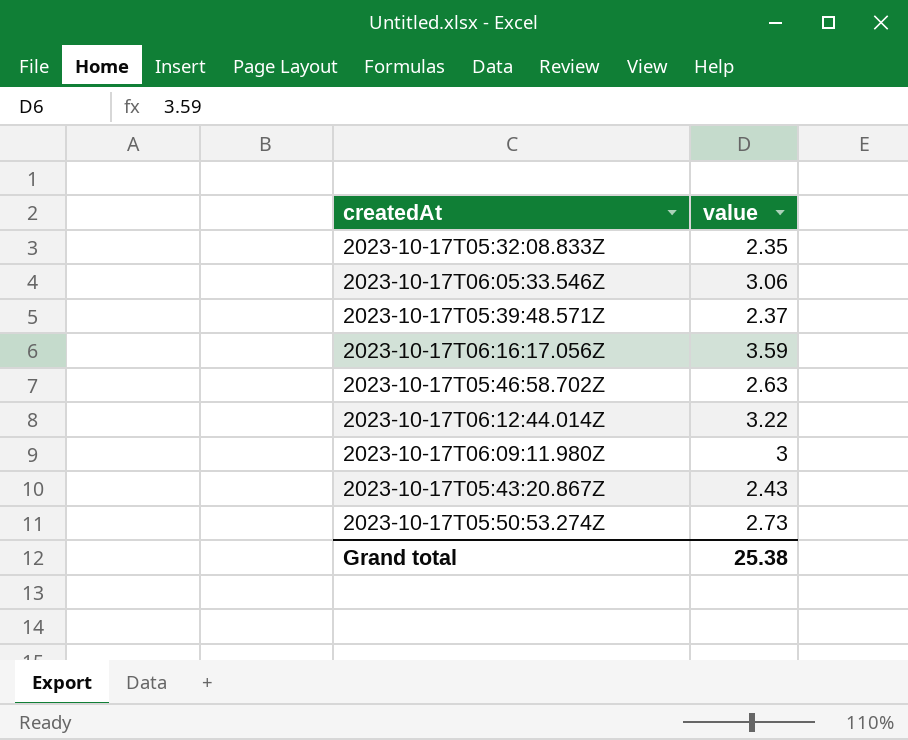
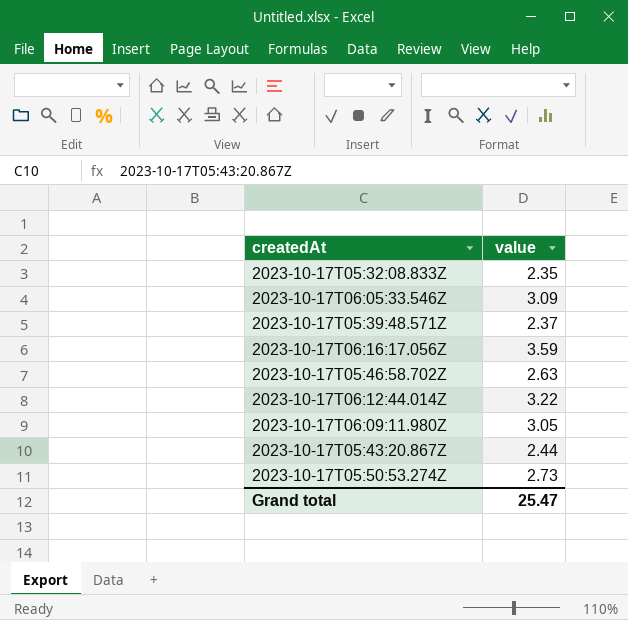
2023-10-17T06:05:33.546Z | value: 3.06 -> 3.09
2023-10-17T06:09:11.980Z | value: 3 -> 3.05
2023-10-17T05:43:20.867Z | value: 2.43 -> 2.44
Grand total | value: 25.38 -> 25.47

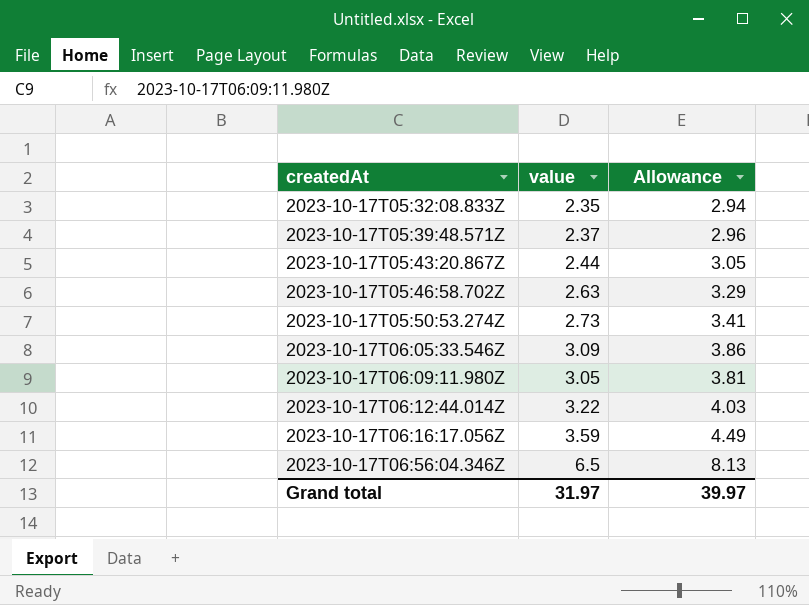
row order: none -> createdAt ascending
column Allowance | formula: none -> [value] * 1.25
row 2023-10-17T06:56:04.346Z: none -> 6.5 | 8.13
Grand total | value: 25.47 -> 31.97

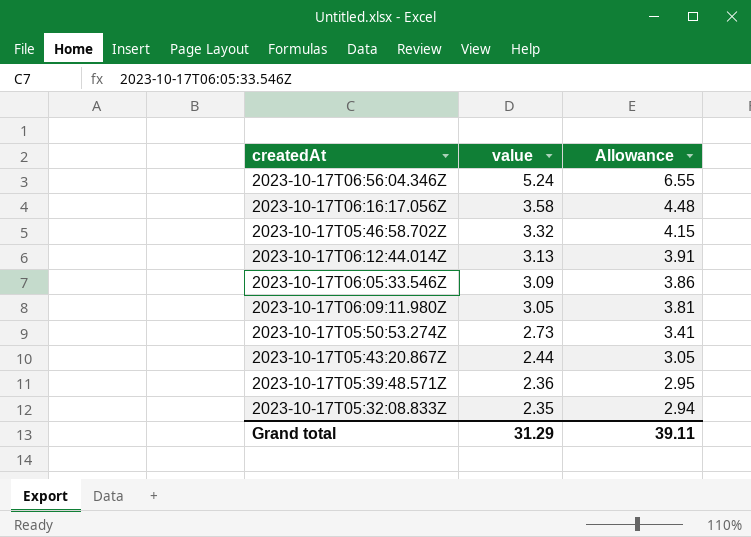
row order: createdAt ascending -> value descending
2023-10-17T06:56:04.346Z | value: 6.5 -> 5.24
2023-10-17T06:56:04.346Z | Allowance: 8.13 -> 6.55
2023-10-17T06:16:17.056Z | value: 3.59 -> 3.58
2023-10-17T06:16:17.056Z | Allowance: 4.49 -> 4.48
2023-10-17T05:46:58.702Z | value: 2.63 -> 3.32
2023-10-17T05:46:58.702Z | Allowance: 3.29 -> 4.15
2023-10-17T06:12:44.014Z | value: 3.22 -> 3.13
2023-10-17T06:12:44.014Z | Allowance: 4.03 -> 3.91
2023-10-17T05:39:48.571Z | value: 2.37 -> 2.36
2023-10-17T05:39:48.571Z | Allowance: 2.96 -> 2.95
Grand total | value: 31.97 -> 31.29
Grand total | Allowance: 39.97 -> 39.11

